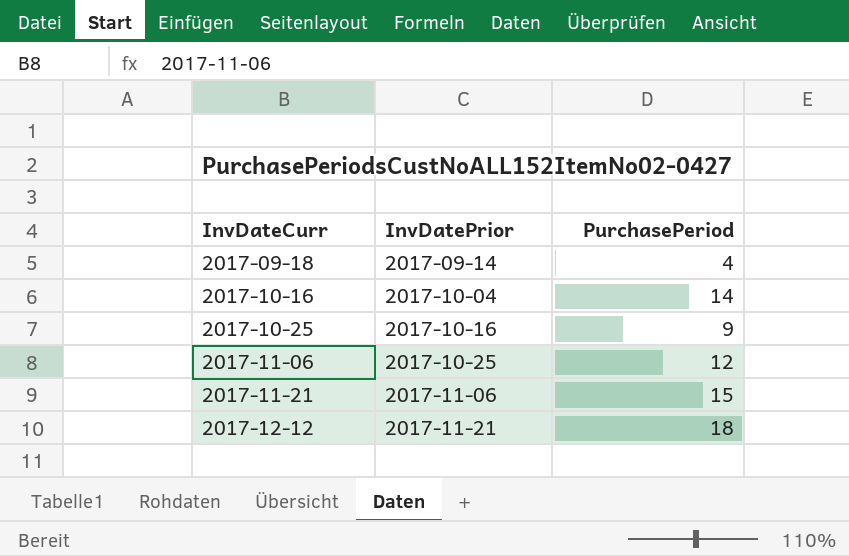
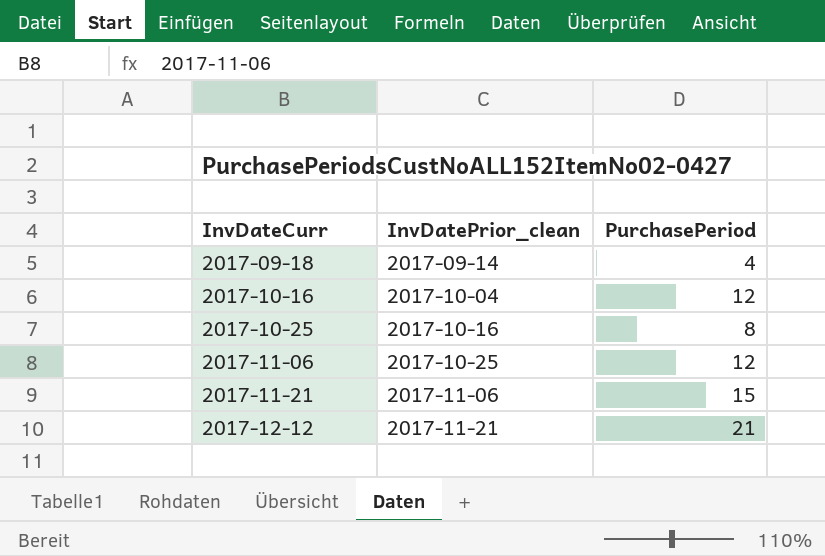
column name: InvDatePrior -> InvDatePrior_clean
2017-10-16 | PurchasePeriod: 14 -> 12
2017-10-25 | PurchasePeriod: 9 -> 8
2017-12-12 | PurchasePeriod: 18 -> 21

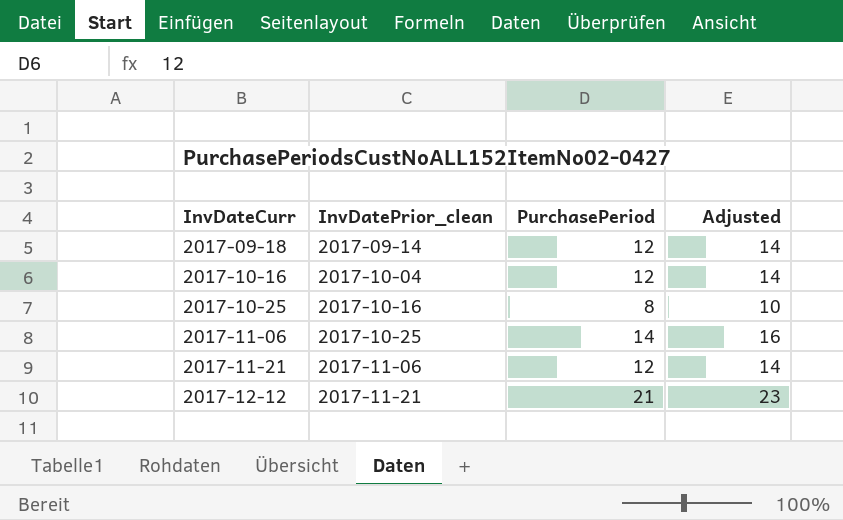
column Adjusted | formula: none -> [PurchasePeriod] + 2
2017-09-18 | PurchasePeriod: 4 -> 12
2017-11-06 | PurchasePeriod: 12 -> 14
2017-11-21 | PurchasePeriod: 15 -> 12

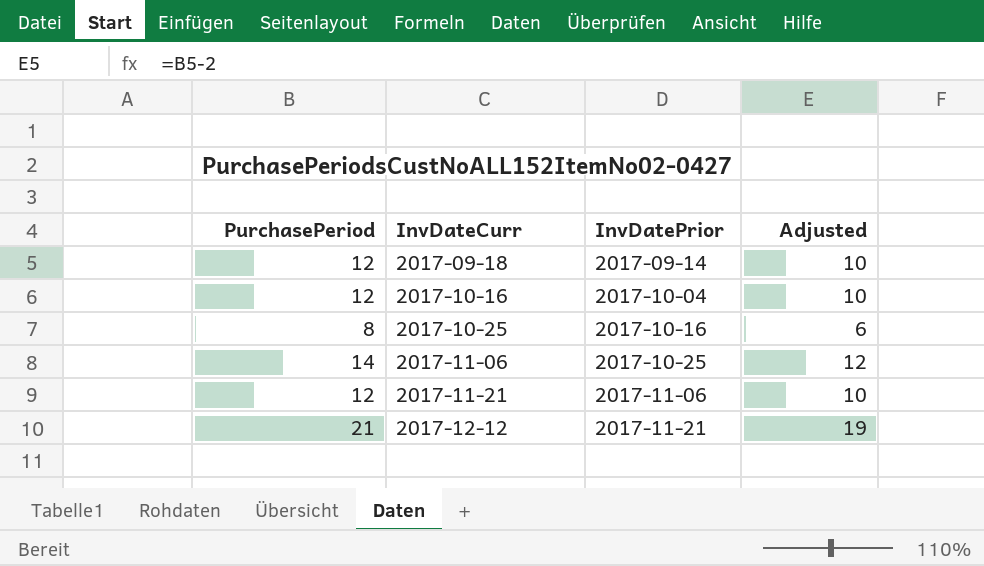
column PurchasePeriod | position: 3 -> 1
column name: InvDatePrior_clean -> InvDatePrior
column Adjusted | formula: [PurchasePeriod] + 2 -> [PurchasePeriod] - 2

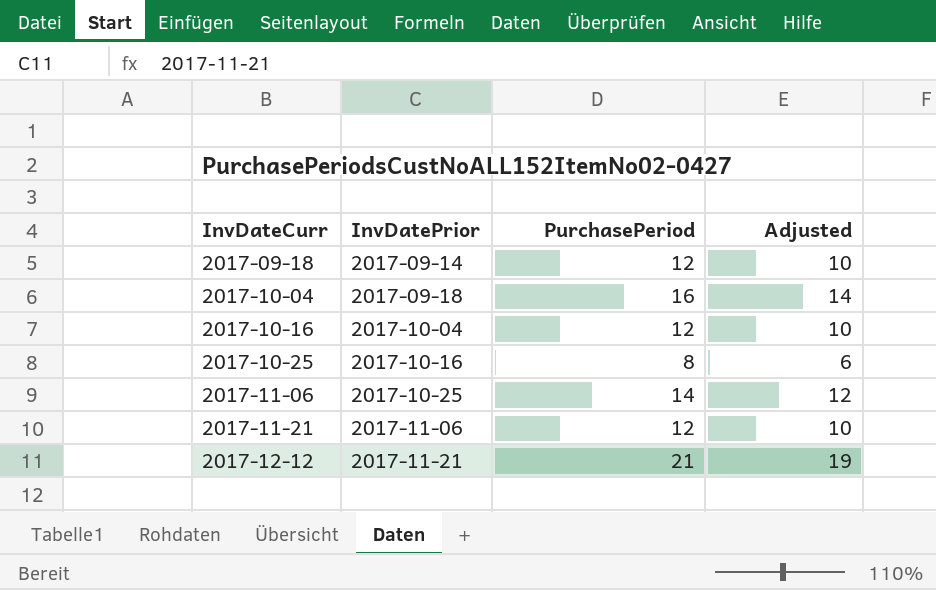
column PurchasePeriod | position: 1 -> 3
row 2017-10-04: none -> 2017-09-18 | 16 | 14

